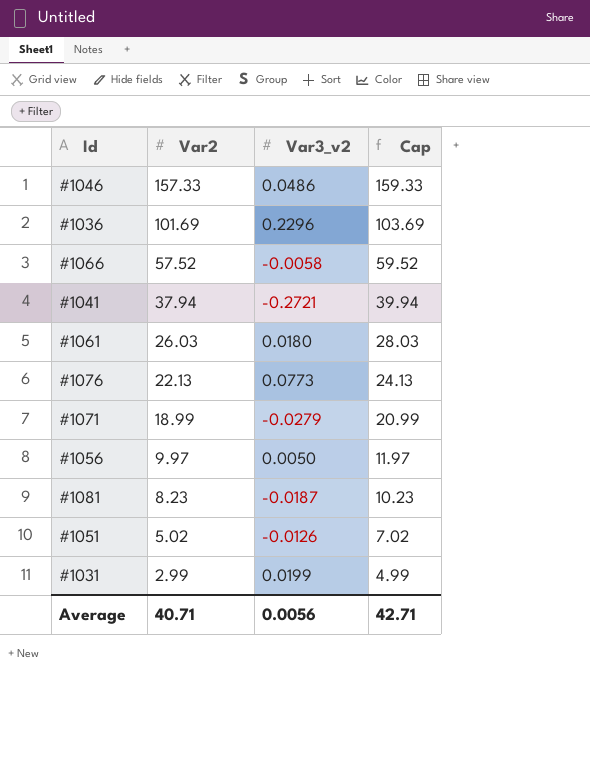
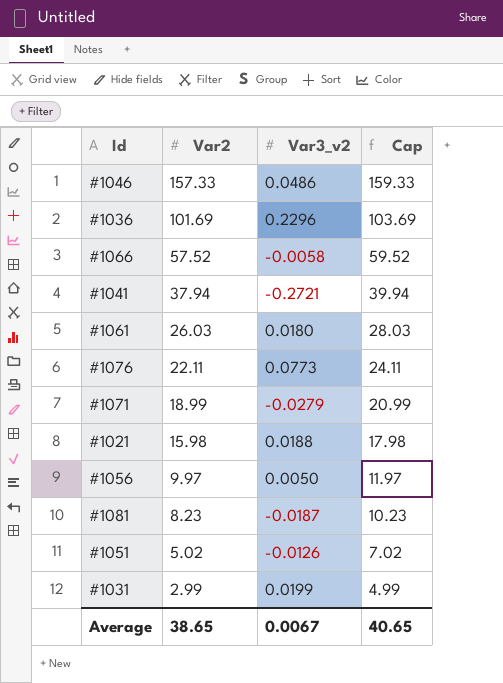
#1076 | Var2: 22.13 -> 22.11
#1076 | Cap: 24.13 -> 24.11
row #1021: none -> 15.98 | 0.0188 | 17.98
Average | Var2: 40.71 -> 38.65
Average | Var3_v2: 0.0056 -> 0.0067
Average | Cap: 42.71 -> 40.65

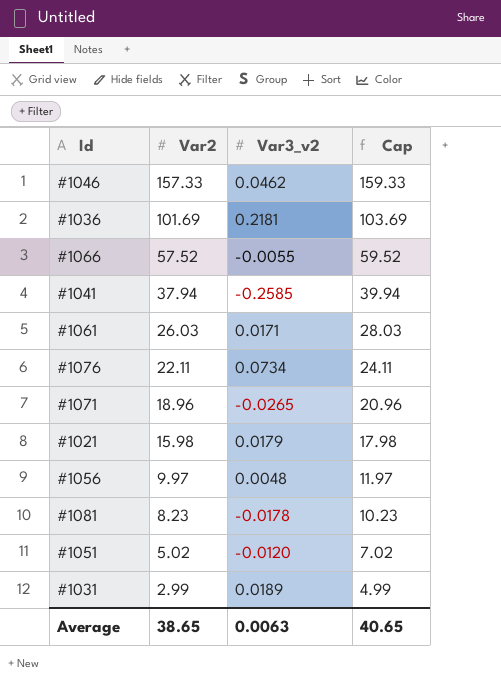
#1046 | Var3_v2: 0.0486 -> 0.0462
#1036 | Var3_v2: 0.2296 -> 0.2181
#1066 | Var3_v2: -0.0058 -> -0.0055
#1041 | Var3_v2: -0.2721 -> -0.2585
#1061 | Var3_v2: 0.0180 -> 0.0171
#1076 | Var3_v2: 0.0773 -> 0.0734
#1071 | Var2: 18.99 -> 18.96
#1071 | Var3_v2: -0.0279 -> -0.0265
#1071 | Cap: 20.99 -> 20.96
#1021 | Var3_v2: 0.0188 -> 0.0179
#1056 | Var3_v2: 0.0050 -> 0.0048
#1081 | Var3_v2: -0.0187 -> -0.0178
#1051 | Var3_v2: -0.0126 -> -0.0120
#1031 | Var3_v2: 0.0199 -> 0.0189
Average | Var3_v2: 0.0067 -> 0.0063

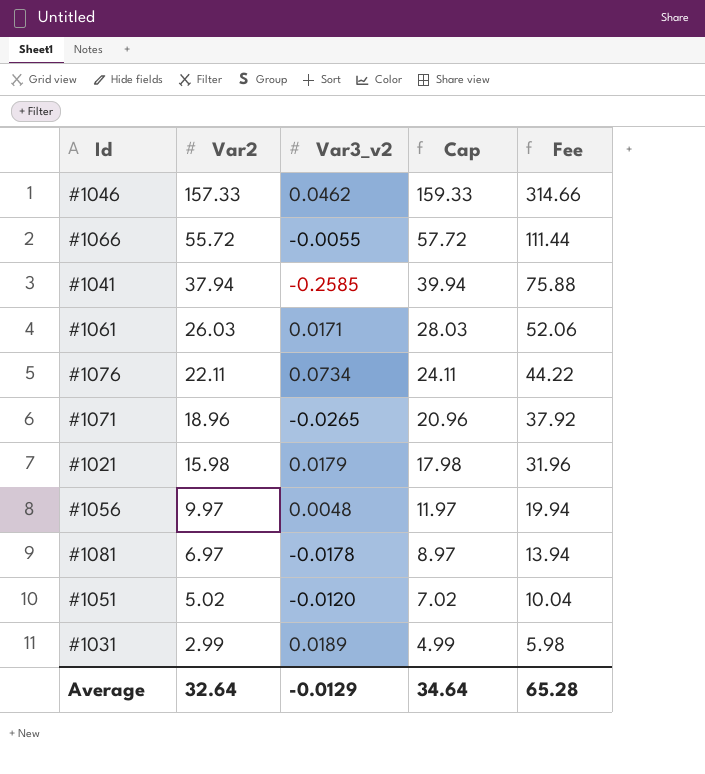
column Fee | formula: none -> [Var2] * 2
row #1036: 101.69 | 0.2181 | 103.69 -> none
#1066 | Var2: 57.52 -> 55.72
#1066 | Cap: 59.52 -> 57.72
#1081 | Var2: 8.23 -> 6.97
#1081 | Cap: 10.23 -> 8.97
Average | Var2: 38.65 -> 32.64
Average | Var3_v2: 0.0063 -> -0.0129
Average | Cap: 40.65 -> 34.64

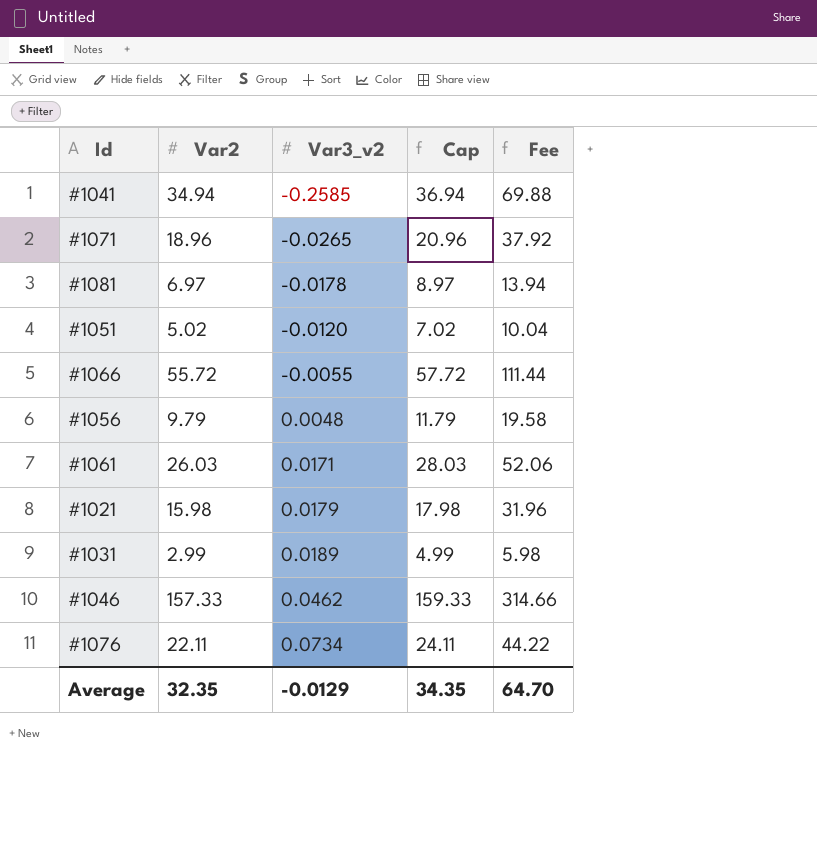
row order: Var2 descending -> Var3_v2 ascending
#1041 | Var2: 37.94 -> 34.94
#1041 | Cap: 39.94 -> 36.94
#1041 | Fee: 75.88 -> 69.88
#1056 | Var2: 9.97 -> 9.79
#1056 | Cap: 11.97 -> 11.79
#1056 | Fee: 19.94 -> 19.58
Average | Var2: 32.64 -> 32.35
Average | Cap: 34.64 -> 34.35
Average | Fee: 65.28 -> 64.70

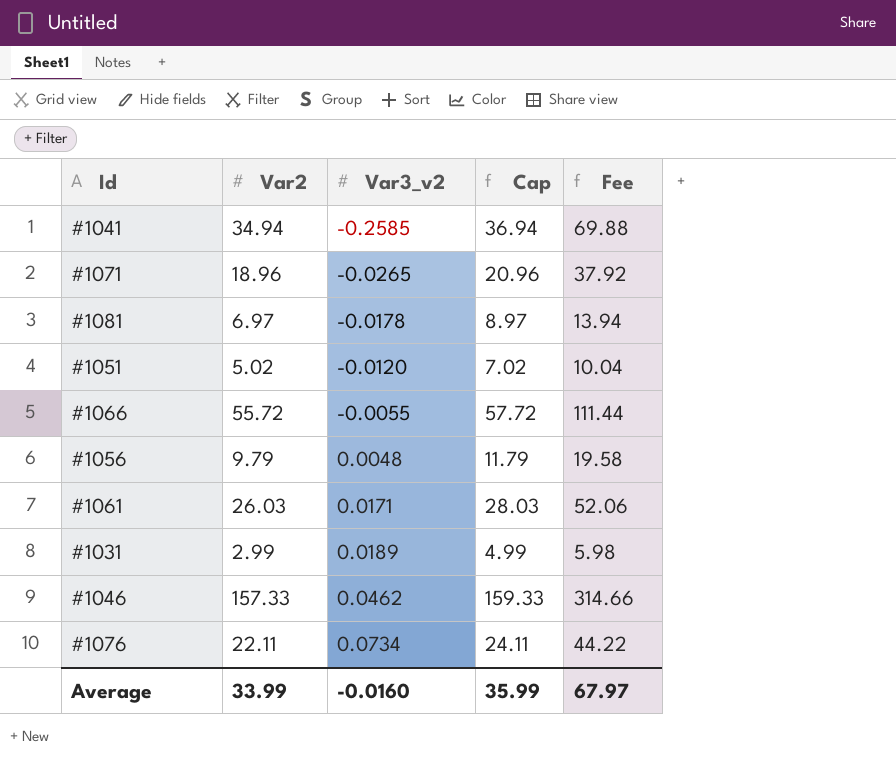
row #1021: 15.98 | 0.0179 | 17.98 | 31.96 -> none
Average | Var2: 32.35 -> 33.99
Average | Var3_v2: -0.0129 -> -0.0160
Average | Cap: 34.35 -> 35.99
Average | Fee: 64.70 -> 67.97

